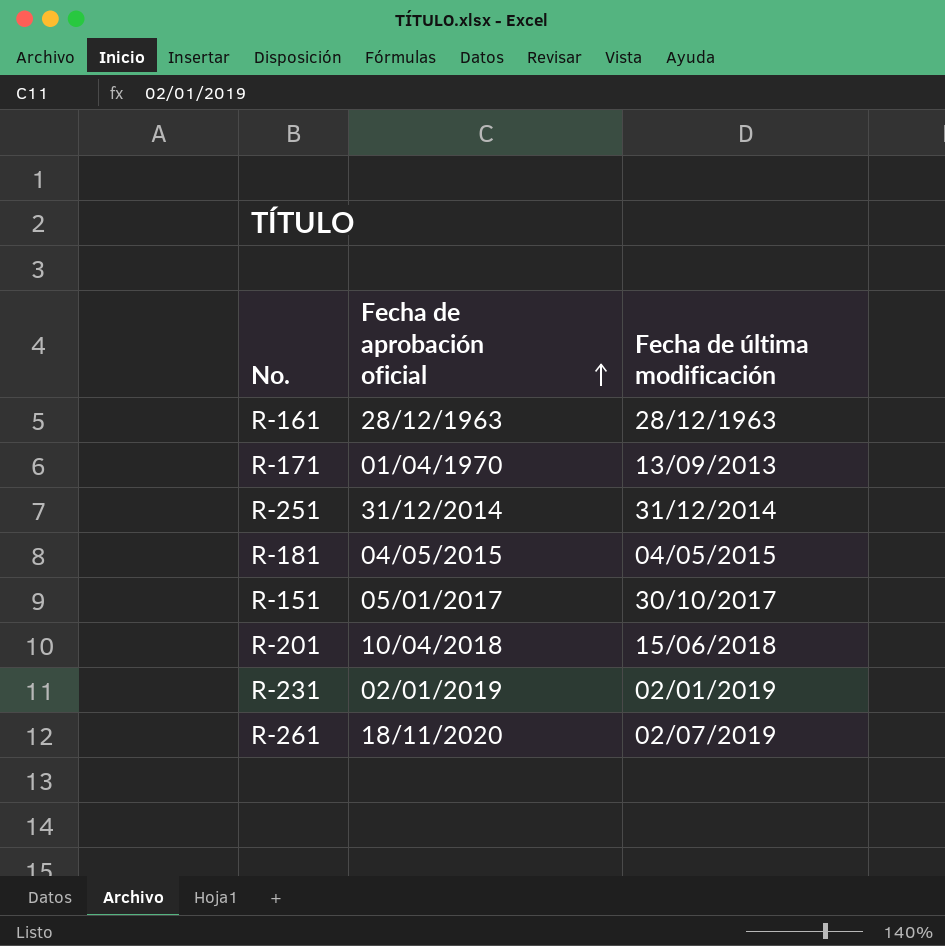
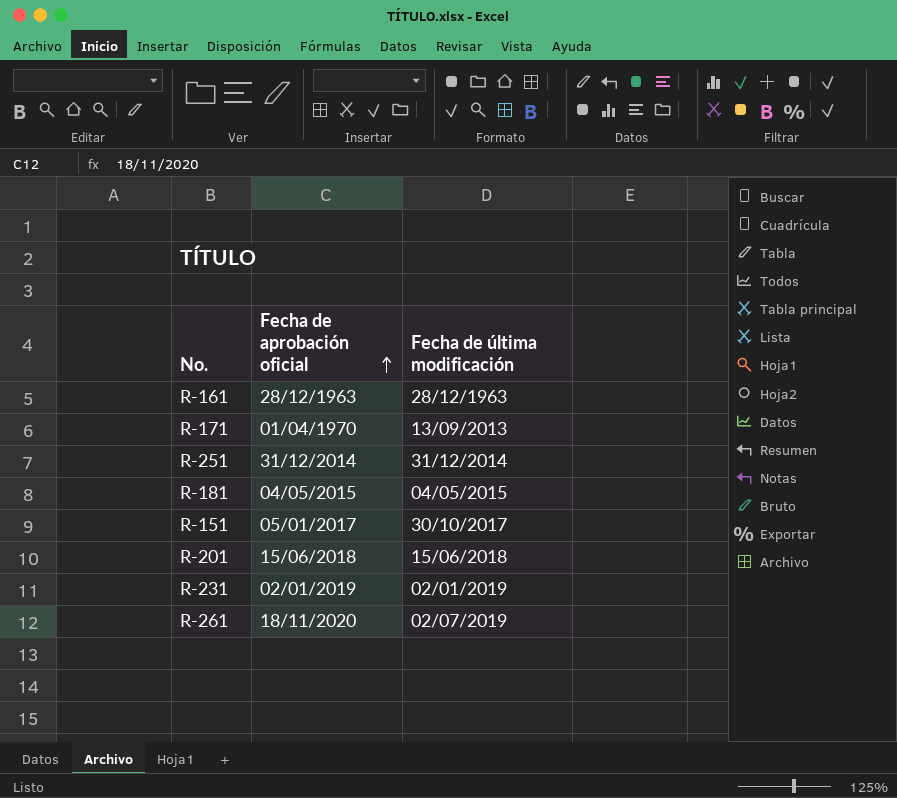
R-201 | Fecha de aprobación oficial: 10/04/2018 -> 15/06/2018

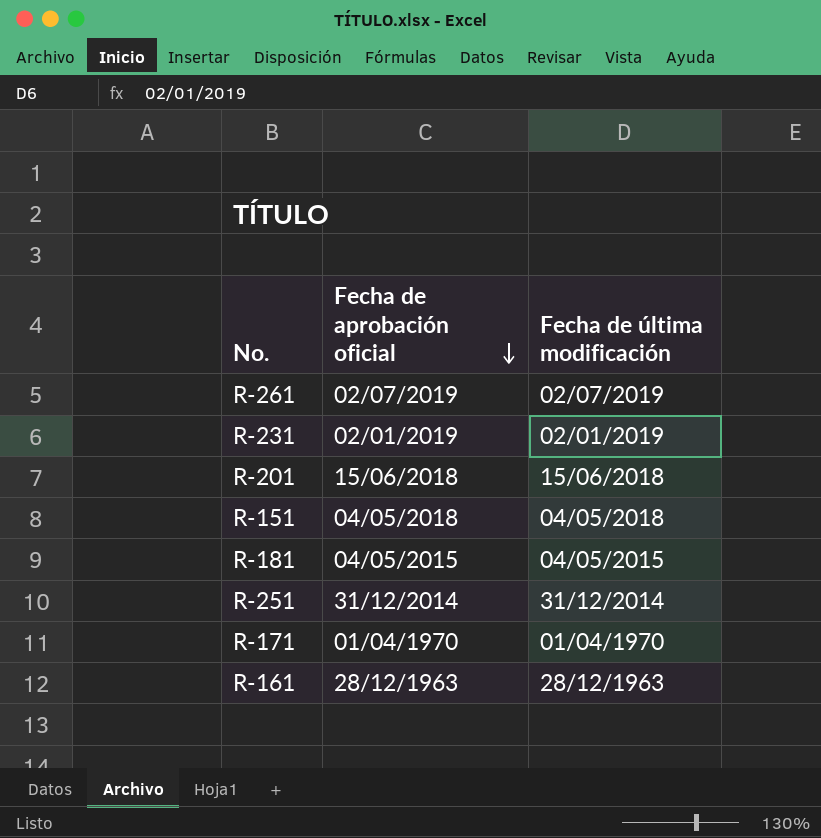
row order: Fecha de aprobación oficial ascending -> Fecha de aprobación oficial descending
R-261 | Fecha de aprobación oficial: 18/11/2020 -> 02/07/2019
R-151 | Fecha de aprobación oficial: 05/01/2017 -> 04/05/2018
R-151 | Fecha de última modificación: 30/10/2017 -> 04/05/2018
R-171 | Fecha de última modificación: 13/09/2013 -> 01/04/1970

